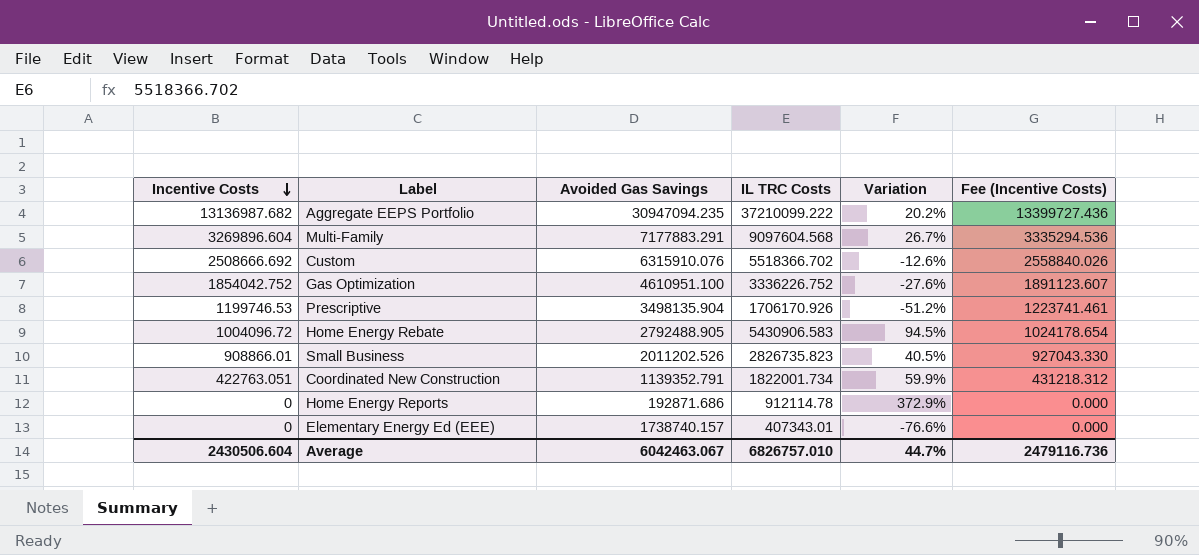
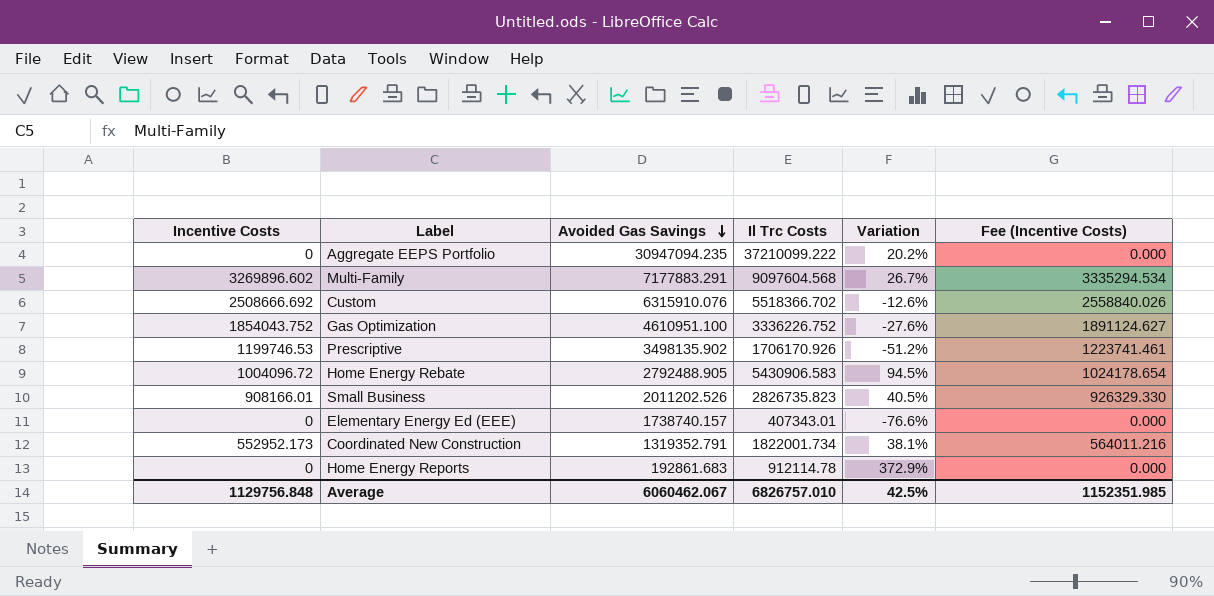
row order: Incentive Costs descending -> Avoided Gas Savings descending
column name: IL TRC Costs -> Il Trc Costs
Aggregate EEPS Portfolio | Incentive Costs: 13136987.682 -> 0
Aggregate EEPS Portfolio | Fee (Incentive Costs): 13399727.436 -> 0.000
Multi-Family | Incentive Costs: 3269896.604 -> 3269896.602
Multi-Family | Fee (Incentive Costs): 3335294.536 -> 3335294.534
Gas Optimization | Incentive Costs: 1854042.752 -> 1854043.752
Gas Optimization | Fee (Incentive Costs): 1891123.607 -> 1891124.627
Prescriptive | Avoided Gas Savings: 3498135.904 -> 3498135.902
Small Business | Incentive Costs: 908866.01 -> 908166.01
Small Business | Fee (Incentive Costs): 927043.330 -> 926329.330
Coordinated New Construction | Incentive Costs: 422763.051 -> 552952.173
Coordinated New Construction | Avoided Gas Savings: 1139352.791 -> 1319352.791
Coordinated New Construction | Variation: 59.9% -> 38.1%
Coordinated New Construction | Fee (Incentive Costs): 431218.312 -> 564011.216
Home Energy Reports | Avoided Gas Savings: 192871.686 -> 192861.683
Average | Incentive Costs: 2430506.604 -> 1129756.848
Average | Avoided Gas Savings: 6042463.067 -> 6060462.067
Average | Variation: 44.7% -> 42.5%
Average | Fee (Incentive Costs): 2479116.736 -> 1152351.985

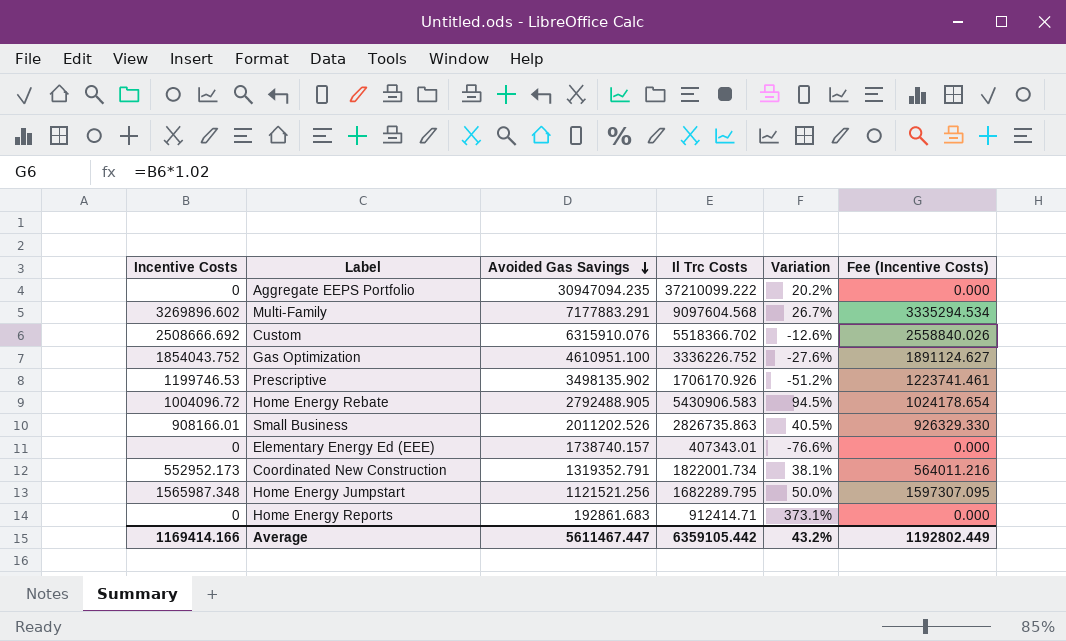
Small Business | Il Trc Costs: 2826735.823 -> 2826735.863
row Home Energy Jumpstart: none -> 1565987.348 | 1121521.256 | 1682289.795 | 50.0% | 1597307.095
Home Energy Reports | Il Trc Costs: 912114.78 -> 912414.71
Home Energy Reports | Variation: 372.9% -> 373.1%
Average | Incentive Costs: 1129756.848 -> 1169414.166
Average | Avoided Gas Savings: 6060462.067 -> 5611467.447
Average | Il Trc Costs: 6826757.010 -> 6359105.442
Average | Variation: 42.5% -> 43.2%
Average | Fee (Incentive Costs): 1152351.985 -> 1192802.449

